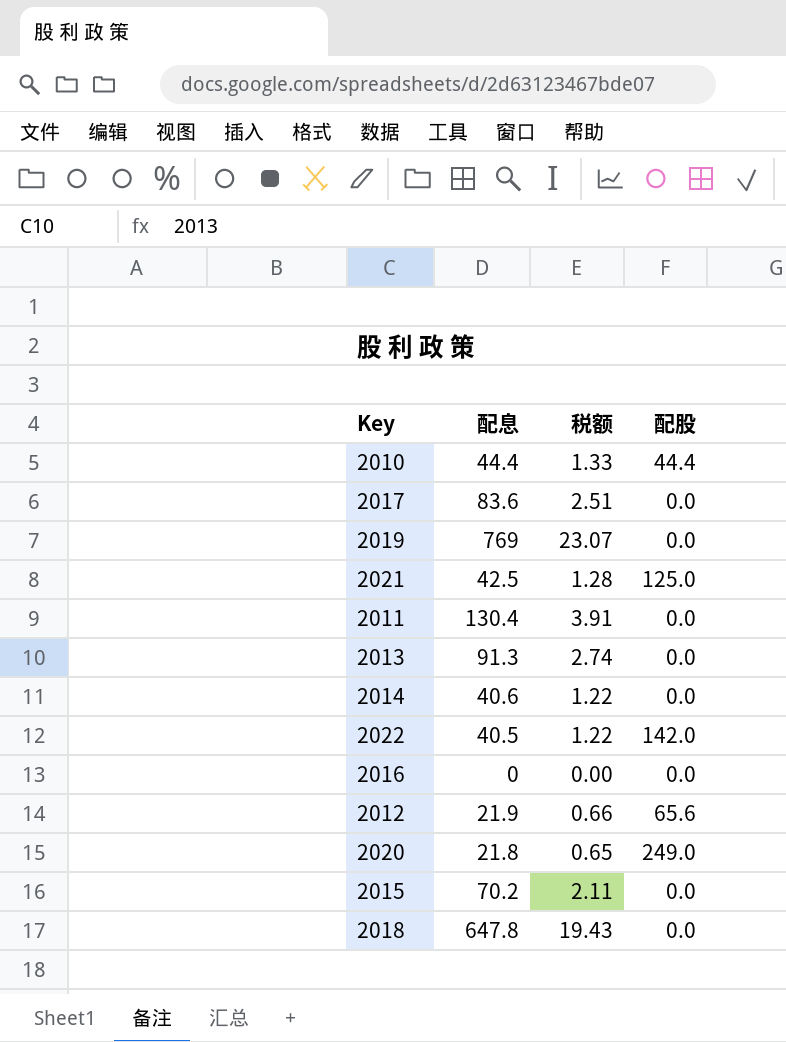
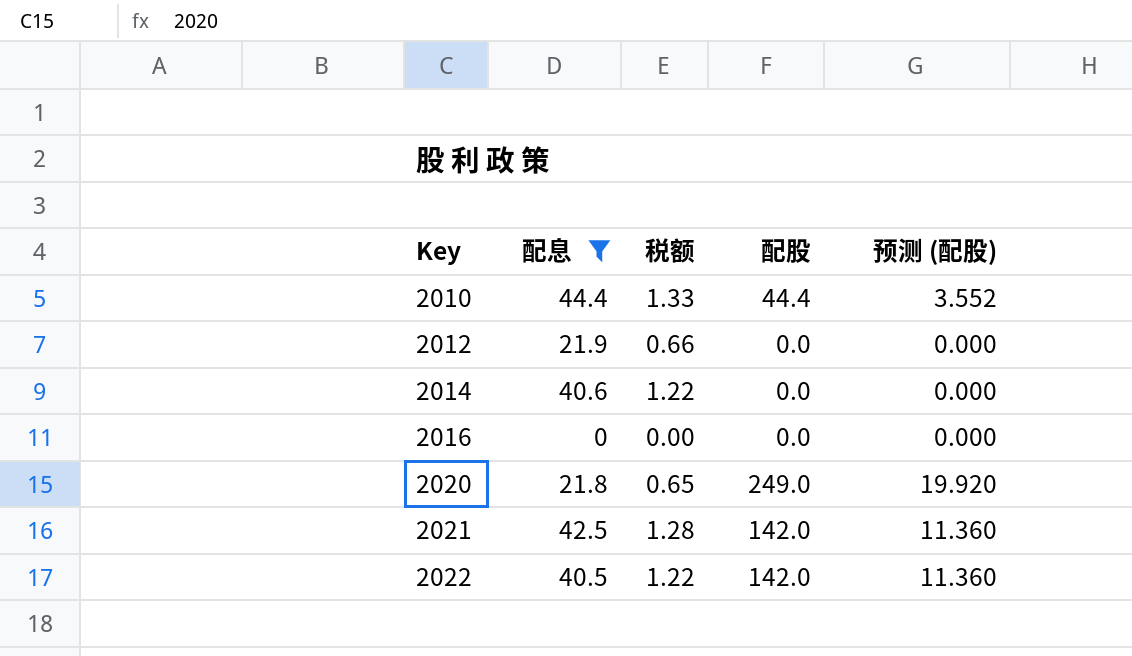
filter: none -> 配息 <= 44.4
row order: none -> Key ascending
column 预测 (配股) | formula: none -> [配股] * 0.08
2012 | 配股: 65.6 -> 0.0
2021 | 配股: 125.0 -> 142.0

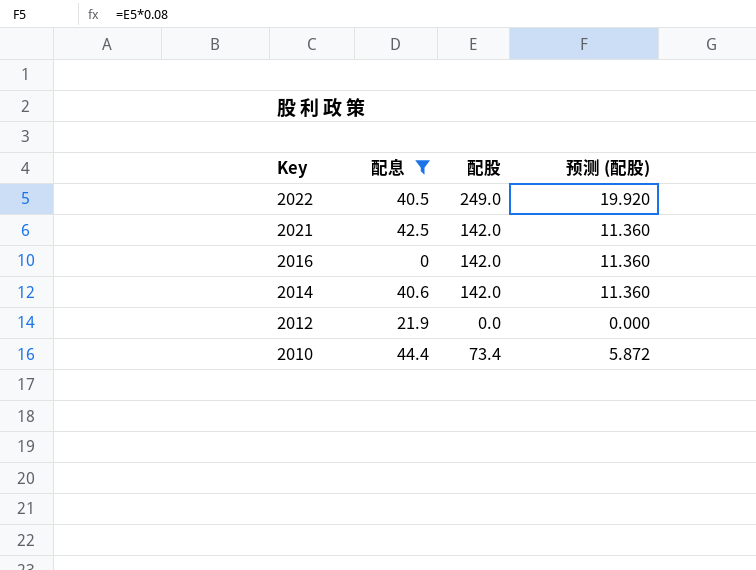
row order: Key ascending -> Key descending
column 税额 | formula: [配息] * 0.03 -> none
row 2020: 21.8 | 0.65 | 249.0 | 19.920 -> none
2022 | 配股: 142.0 -> 249.0
2022 | 预测 (配股): 11.360 -> 19.920
2016 | 配股: 0.0 -> 142.0
2016 | 预测 (配股): 0.000 -> 11.360
2014 | 配股: 0.0 -> 142.0
2014 | 预测 (配股): 0.000 -> 11.360
2010 | 配股: 44.4 -> 73.4
2010 | 预测 (配股): 3.552 -> 5.872

